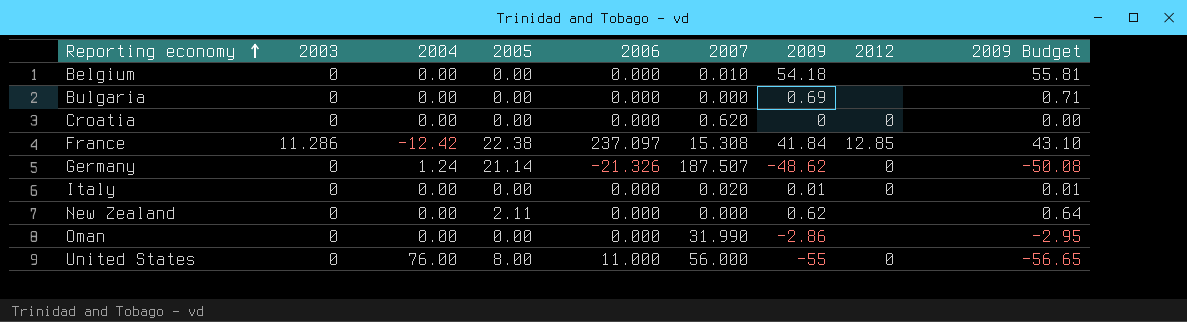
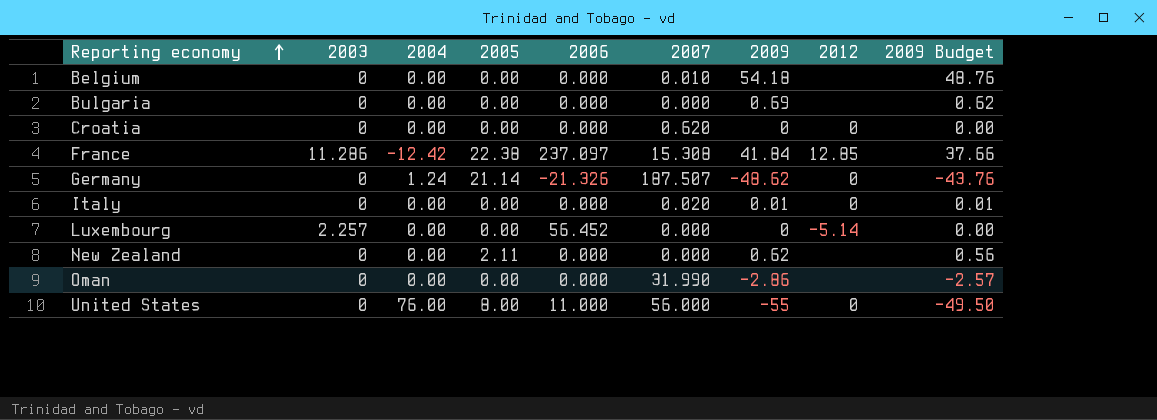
column 2009 Budget | formula: [2009] * 1.03 -> [2009] * 0.9
row Luxembourg: none -> 2.257 | 0.00 | 0.00 | 56.452 | 0.000 | 0 | -5.14 | 0.00

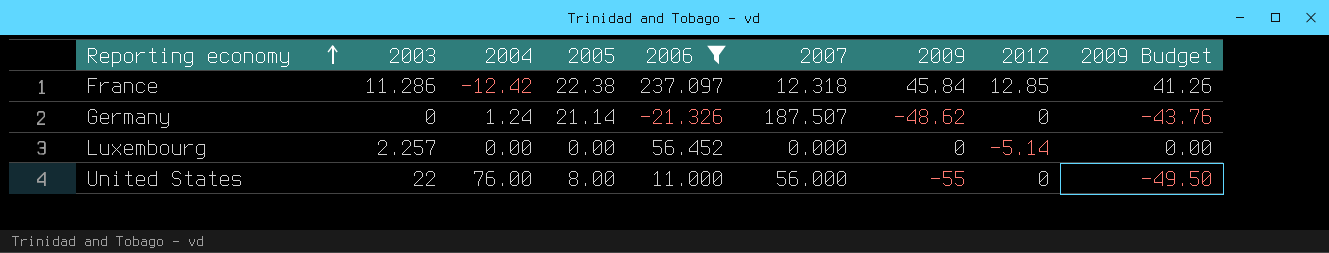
filter: none -> 2006 != 0.000
France | 2007: 15.308 -> 12.318
France | 2009: 41.84 -> 45.84
France | 2009 Budget: 37.66 -> 41.26
United States | 2003: 0 -> 22

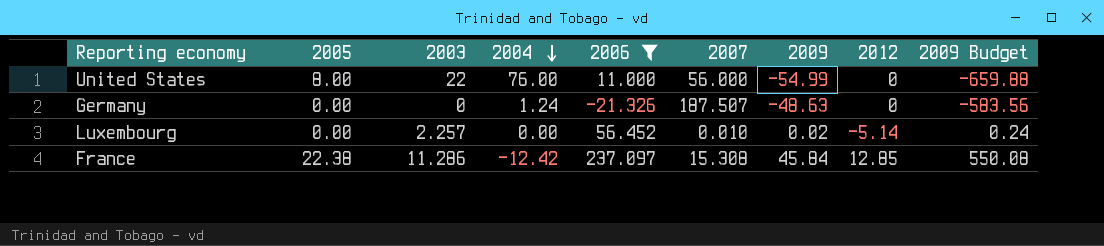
row order: Reporting economy ascending -> 2004 descending
column 2005 | position: 4 -> 2
column 2009 Budget | formula: [2009] * 0.9 -> [2009] * 12
United States | 2009: -55 -> -54.99
Germany | 2005: 21.14 -> 0.00
Germany | 2009: -48.62 -> -48.63
Luxembourg | 2007: 0.000 -> 0.010
Luxembourg | 2009: 0 -> 0.02
France | 2007: 12.318 -> 15.308

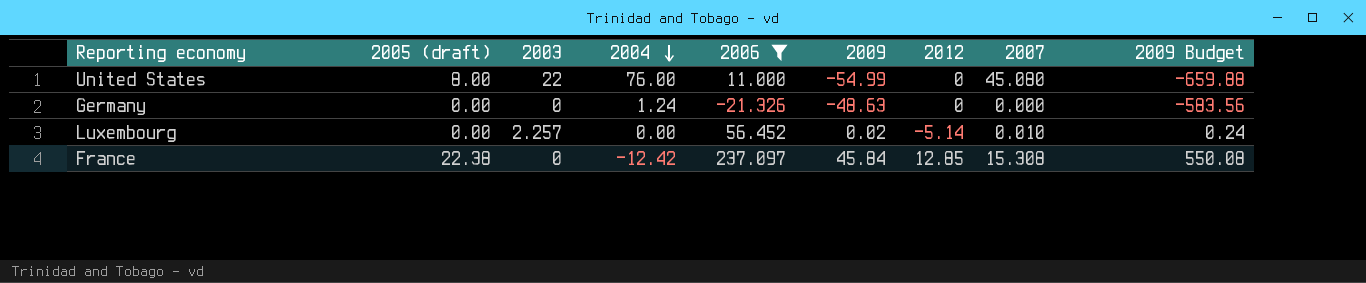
column name: 2005 -> 2005 (draft)
column 2007 | position: 6 -> 8
United States | 2007: 56.000 -> 45.080
Germany | 2007: 187.507 -> 0.000
France | 2003: 11.286 -> 0

